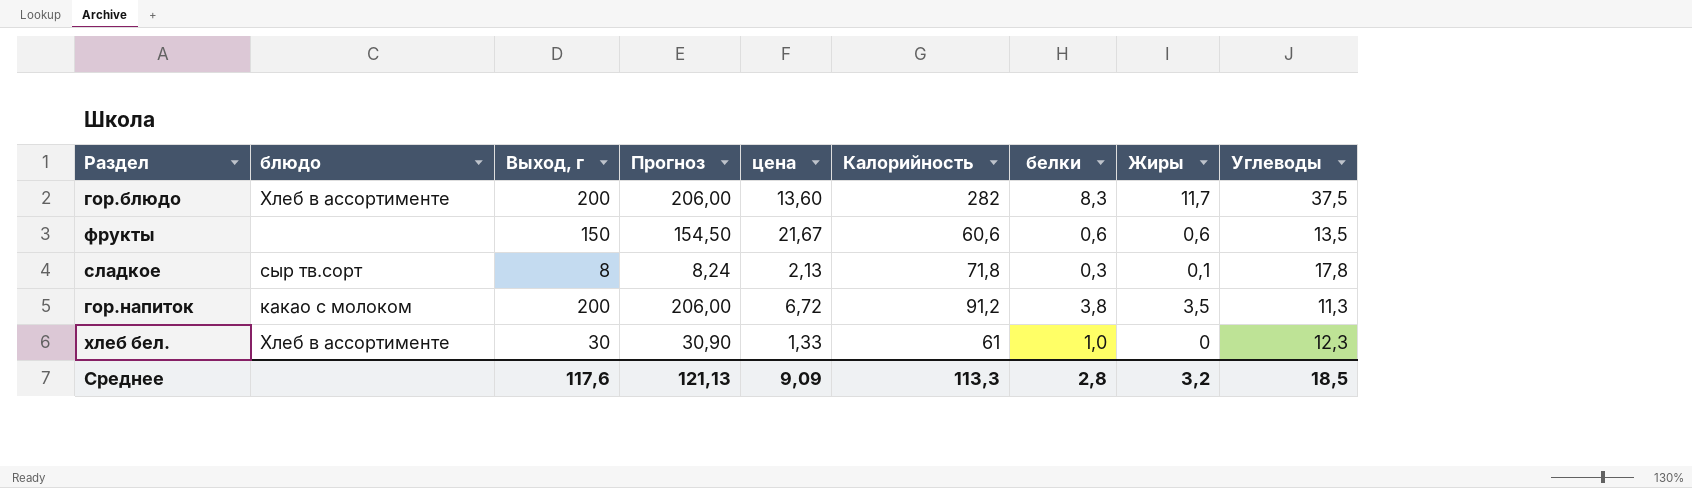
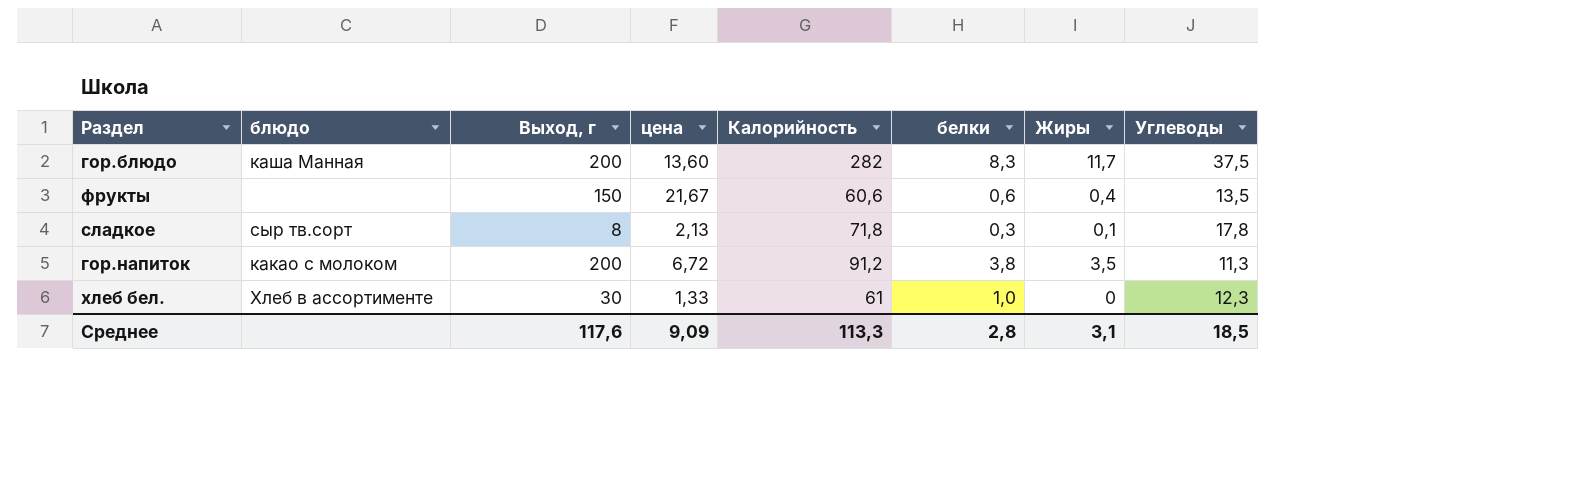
column Прогноз | formula: [Выход, г] * 1,03 -> none
гор.блюдо | блюдо: Хлеб в ассортименте -> каша Манная
фрукты | Жиры: 0,6 -> 0,4
Среднее | Жиры: 3,2 -> 3,1

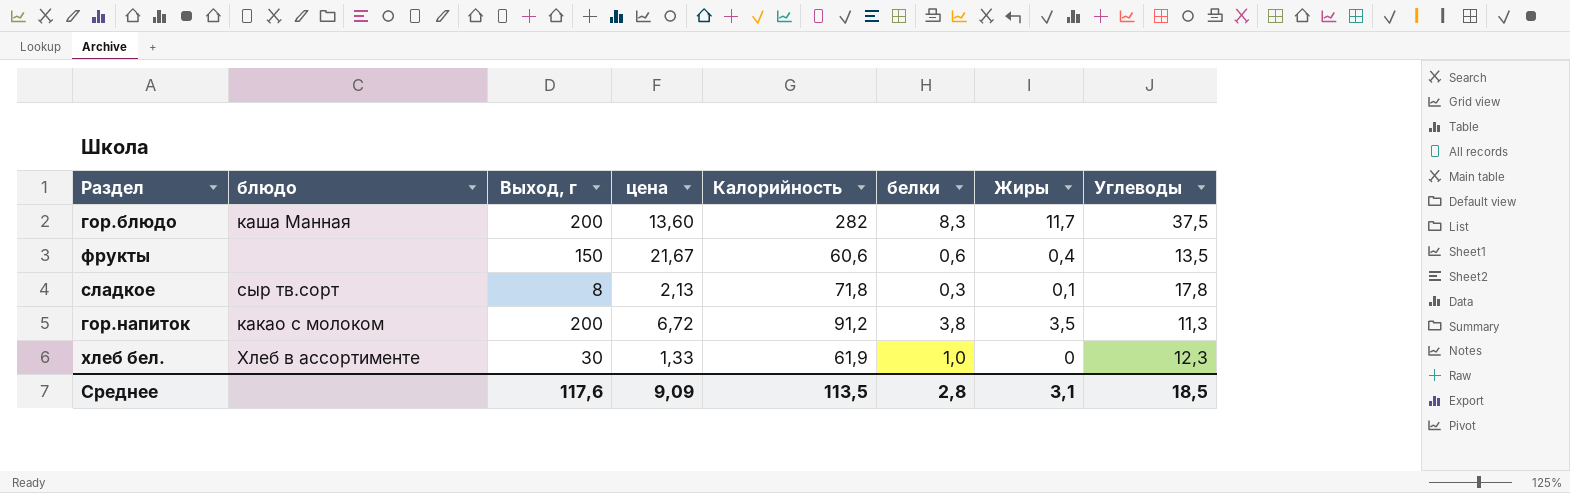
хлеб бел. | Калорийность: 61 -> 61,9
Среднее | Калорийность: 113,3 -> 113,5

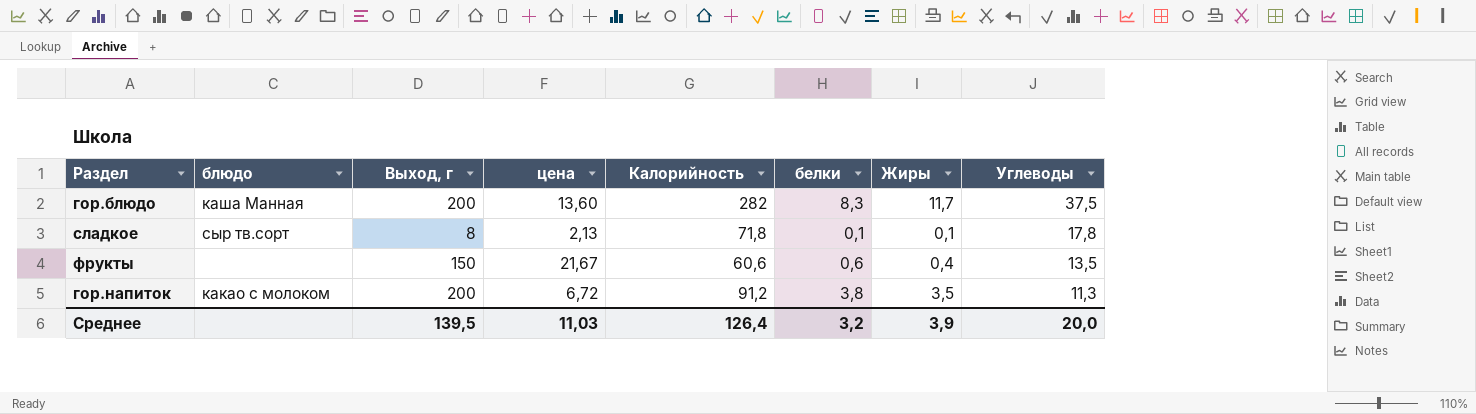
row order: none -> Углеводы descending
row хлеб бел.: Хлеб в ассортименте | 30 | 1,33 | 61,9 | 1,0 | 0 | 12,3 -> none
сладкое | белки: 0,3 -> 0,1
Среднее | Выход, г: 117,6 -> 139,5
Среднее | цена: 9,09 -> 11,03
Среднее | Калорийность: 113,5 -> 126,4
Среднее | белки: 2,8 -> 3,2
Среднее | Жиры: 3,1 -> 3,9
Среднее | Углеводы: 18,5 -> 20,0

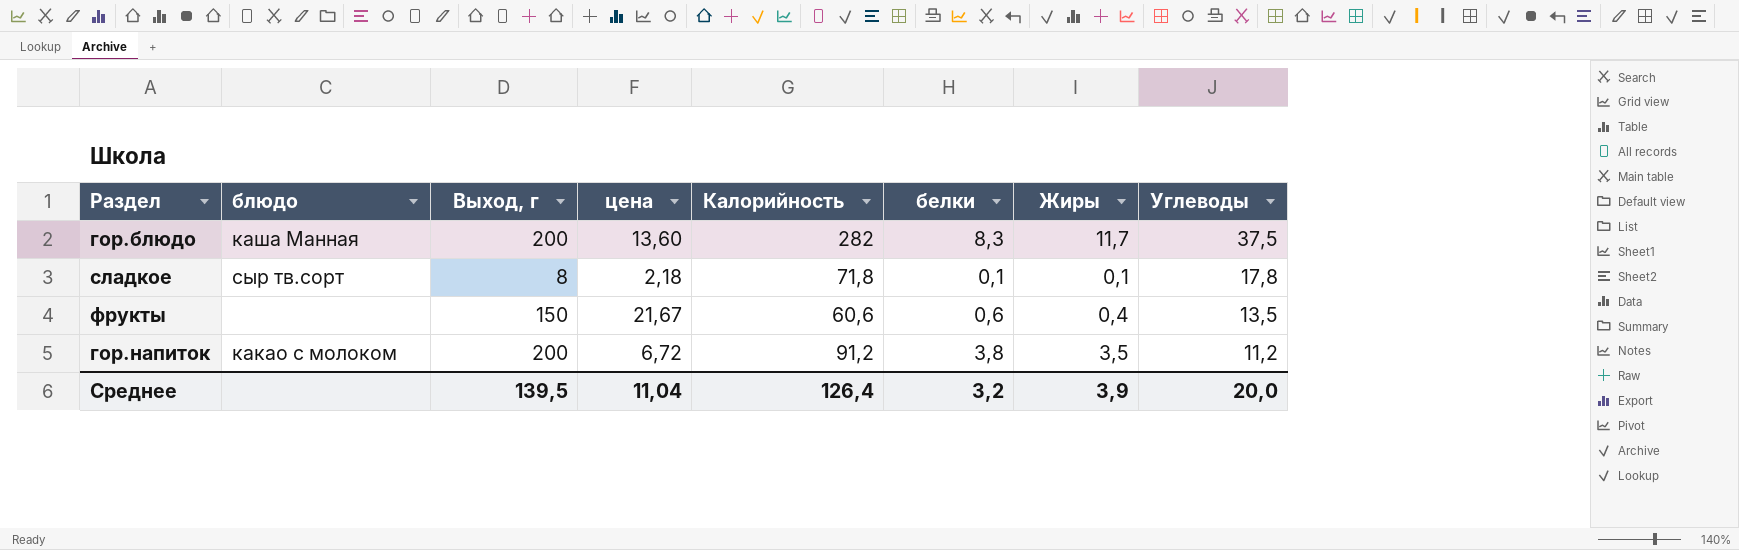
сладкое | цена: 2,13 -> 2,18
гор.напиток | Углеводы: 11,3 -> 11,2
Среднее | цена: 11,03 -> 11,04

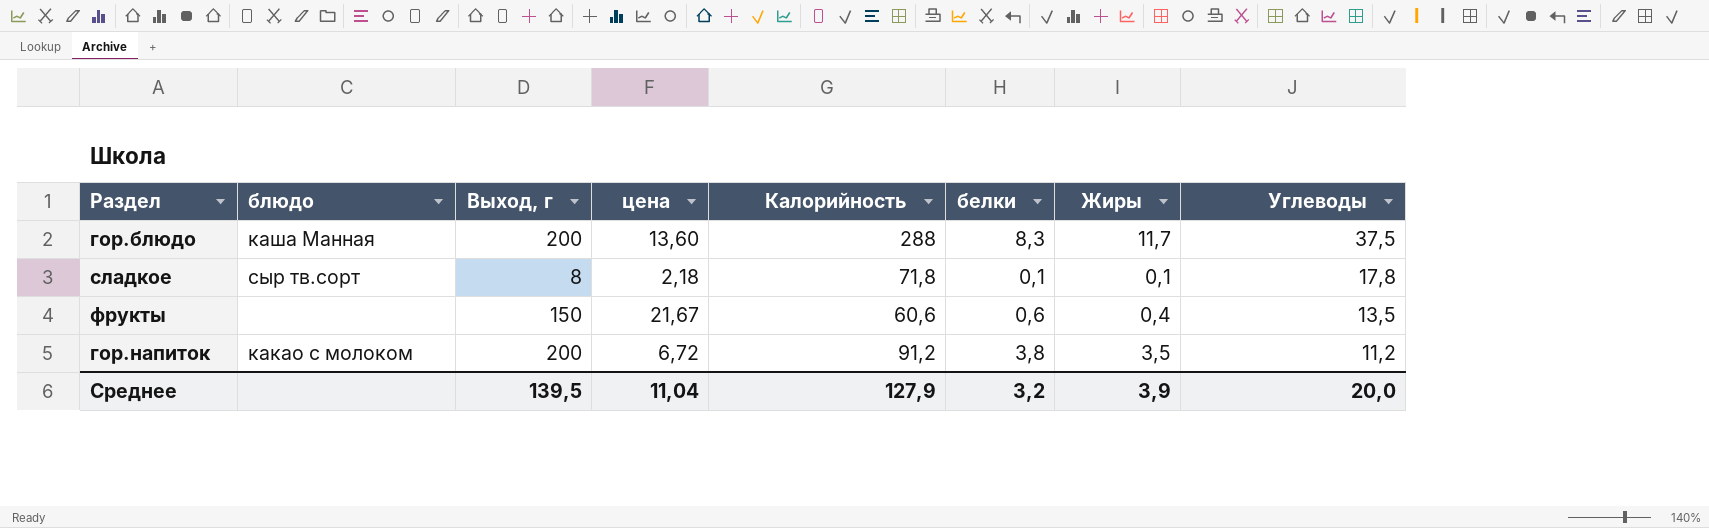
гор.блюдо | Калорийность: 282 -> 288
Среднее | Калорийность: 126,4 -> 127,9

